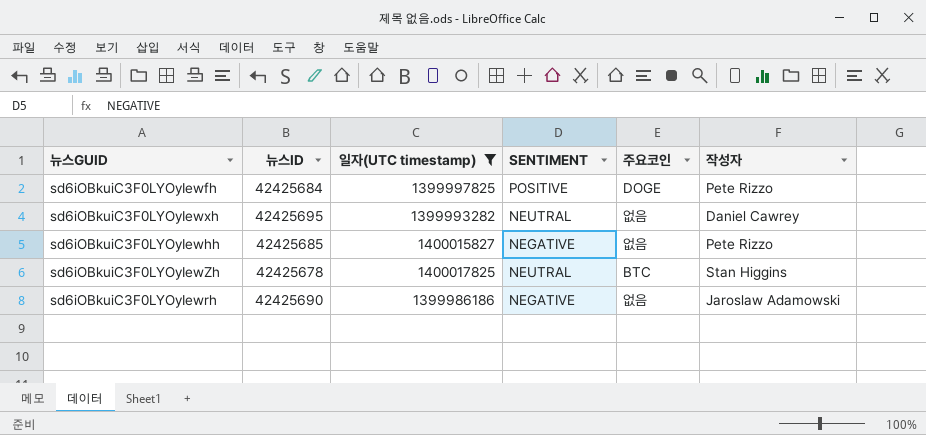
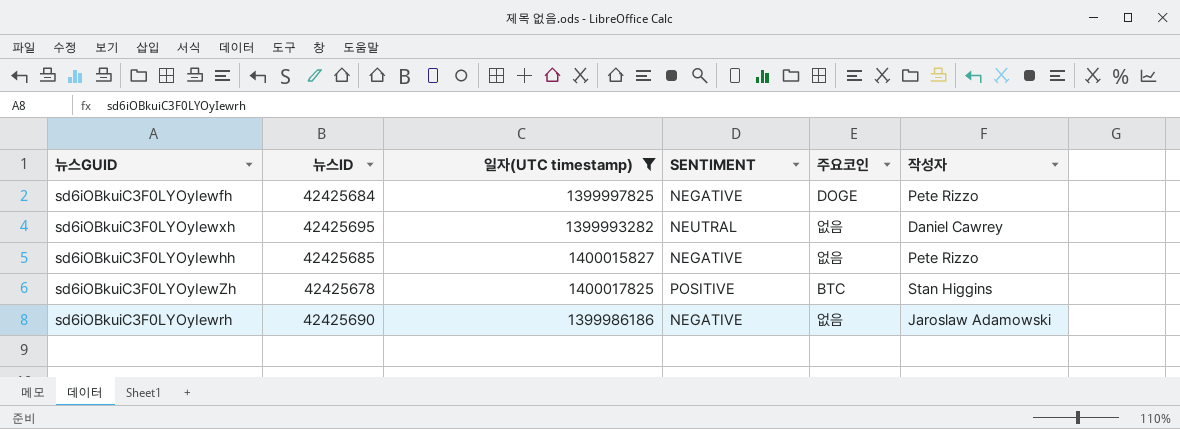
sd6iOBkuiC3F0LYOyIewfh | SENTIMENT: POSITIVE -> NEGATIVE
sd6iOBkuiC3F0LYOyIewZh | SENTIMENT: NEUTRAL -> POSITIVE

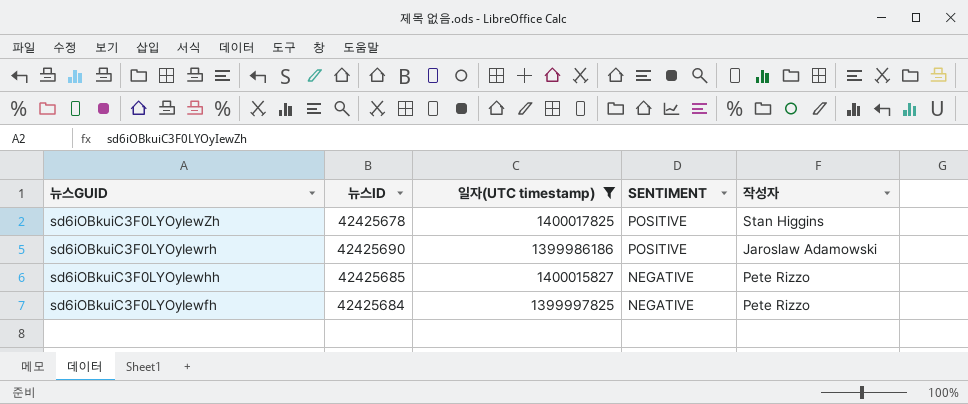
row order: none -> 뉴스GUID descending
column 주요코인 | position: 5 -> none
row sd6iOBkuiC3F0LYOyIewxh: 42425695 | 1399993282 | NEUTRAL | 없음 | Daniel Cawrey -> none
sd6iOBkuiC3F0LYOyIewrh | SENTIMENT: NEGATIVE -> POSITIVE

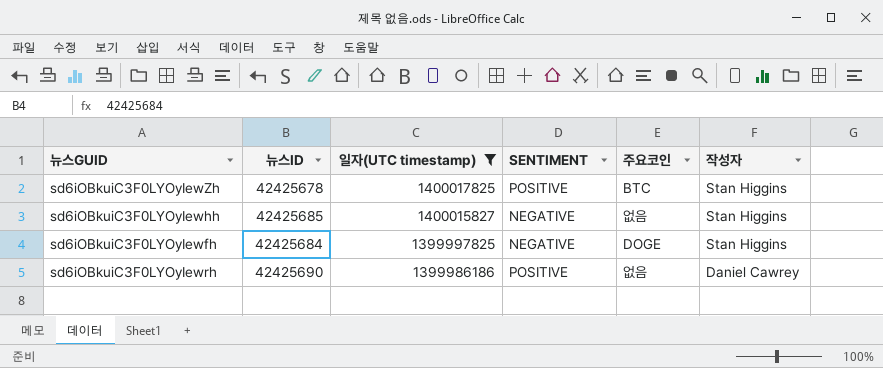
row order: 뉴스GUID descending -> 일자(UTC timestamp) descending
column 주요코인 | position: none -> 5
sd6iOBkuiC3F0LYOyIewhh | 작성자: Pete Rizzo -> Stan Higgins
sd6iOBkuiC3F0LYOyIewfh | 작성자: Pete Rizzo -> Stan Higgins
sd6iOBkuiC3F0LYOyIewrh | 작성자: Jaroslaw Adamowski -> Daniel Cawrey

